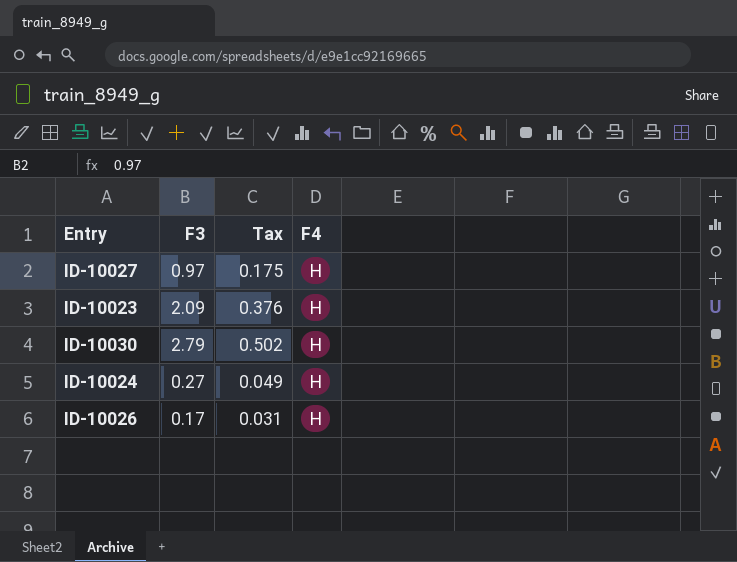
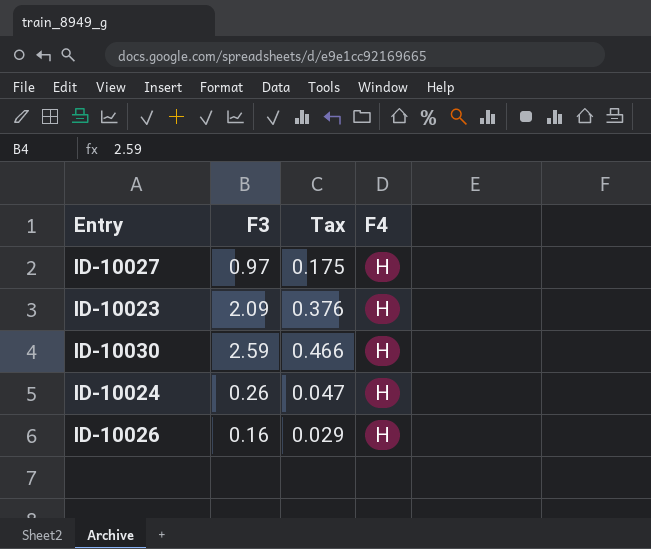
ID-10030 | F3: 2.79 -> 2.59
ID-10030 | Tax: 0.502 -> 0.466
ID-10024 | F3: 0.27 -> 0.26
ID-10024 | Tax: 0.049 -> 0.047
ID-10026 | F3: 0.17 -> 0.16
ID-10026 | Tax: 0.031 -> 0.029

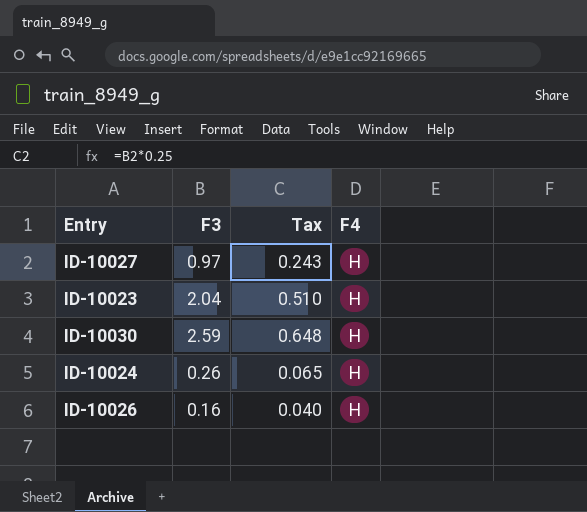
column Tax | formula: [F3] * 0.18 -> [F3] * 0.25
ID-10023 | F3: 2.09 -> 2.04

